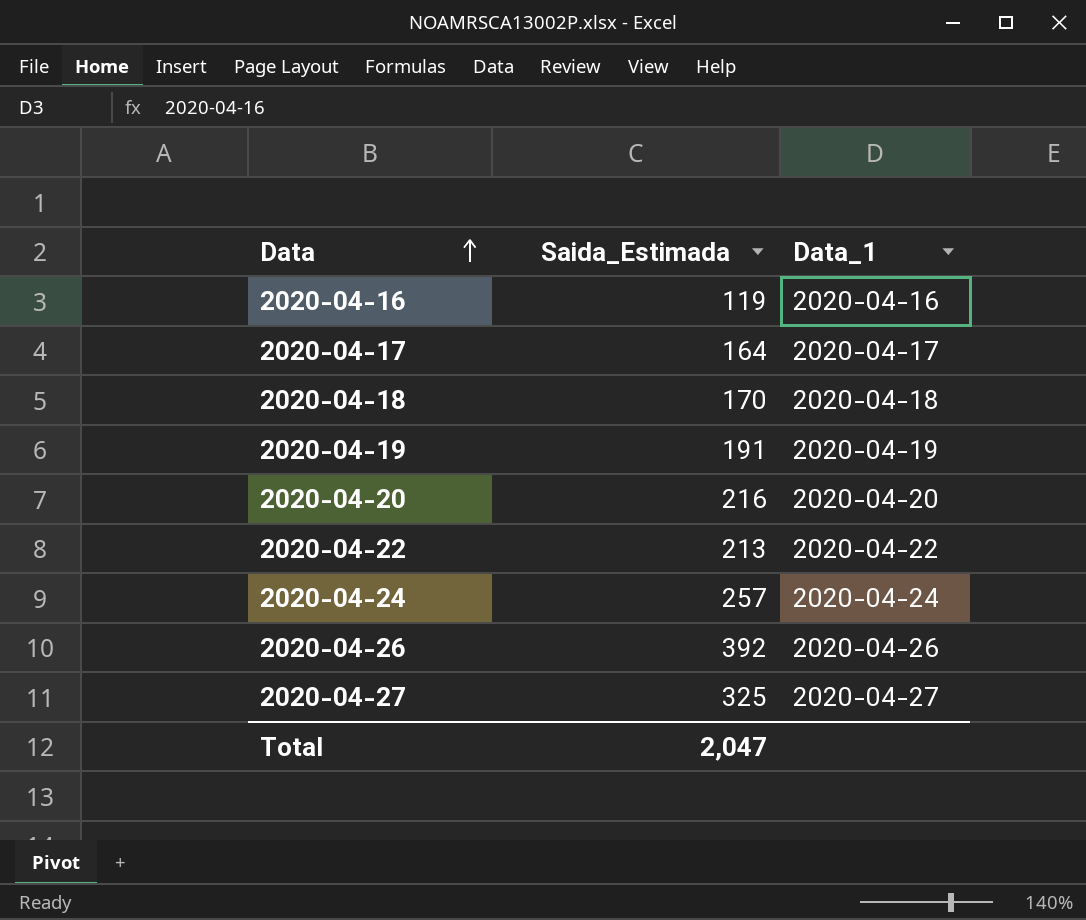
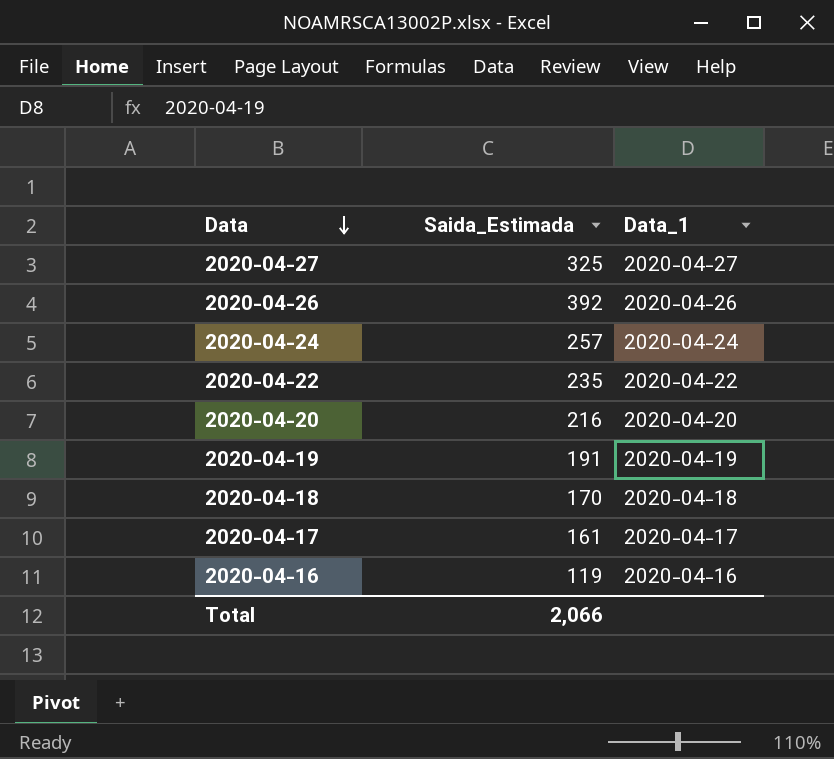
row order: Data ascending -> Data descending
2020-04-22 | Saida_Estimada: 213 -> 235
2020-04-17 | Saida_Estimada: 164 -> 161
Total | Saida_Estimada: 2,047 -> 2,066

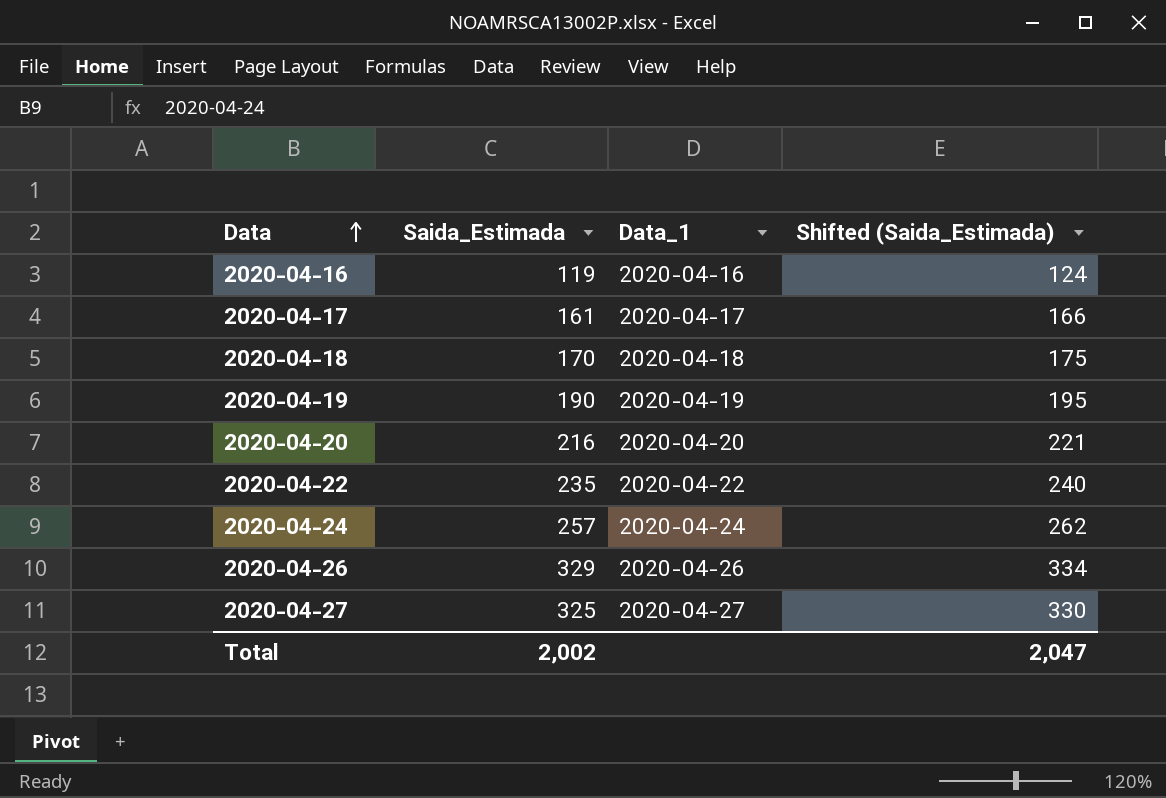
row order: Data descending -> Data ascending
column Shifted (Saida_Estimada) | formula: none -> [Saida_Estimada] + 5
2020-04-19 | Saida_Estimada: 191 -> 190
2020-04-26 | Saida_Estimada: 392 -> 329
Total | Saida_Estimada: 2,066 -> 2,002

